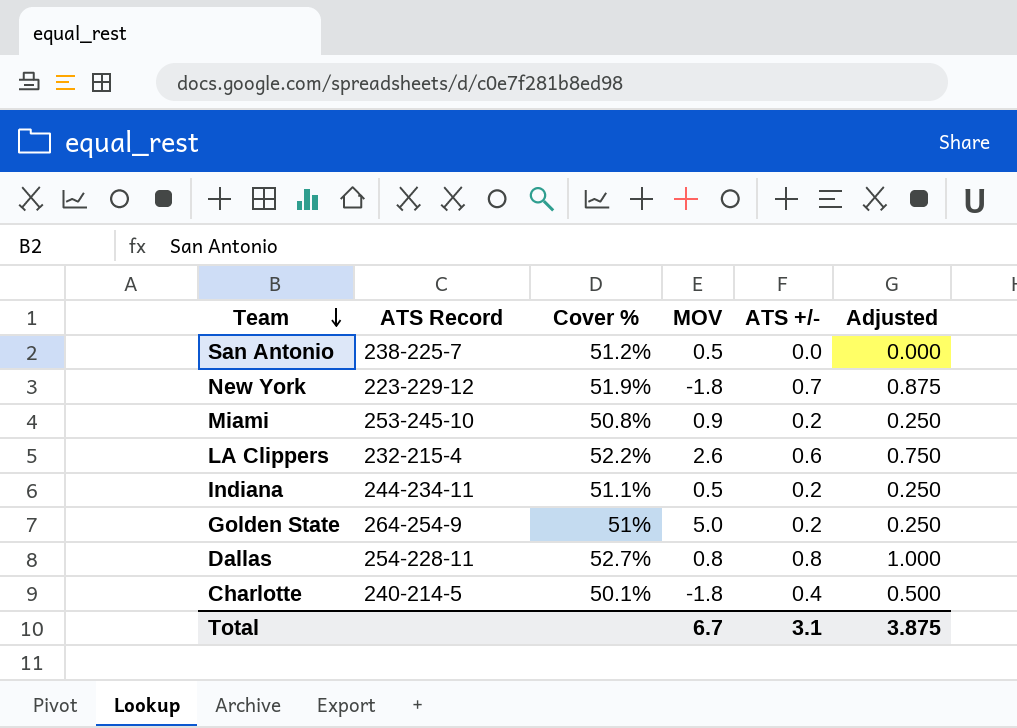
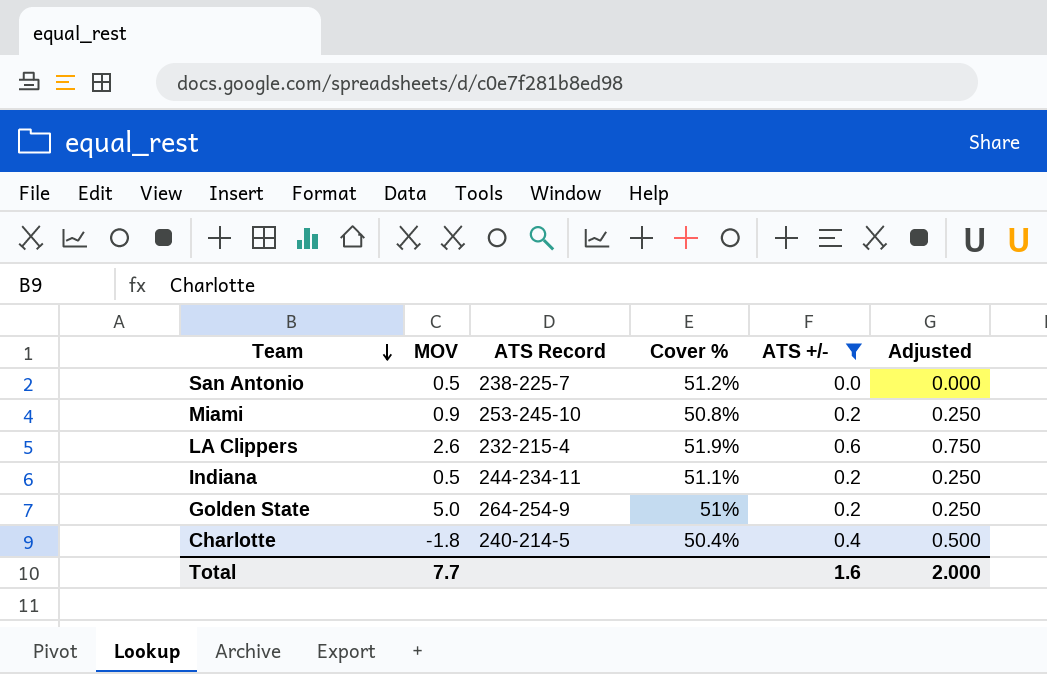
filter: none -> ATS +/- <= 0.6
column MOV | position: 4 -> 2
LA Clippers | Cover %: 52.2% -> 51.9%
Charlotte | Cover %: 50.1% -> 50.4%
Total | MOV: 6.7 -> 7.7
Total | ATS +/-: 3.1 -> 1.6
Total | Adjusted: 3.875 -> 2.000

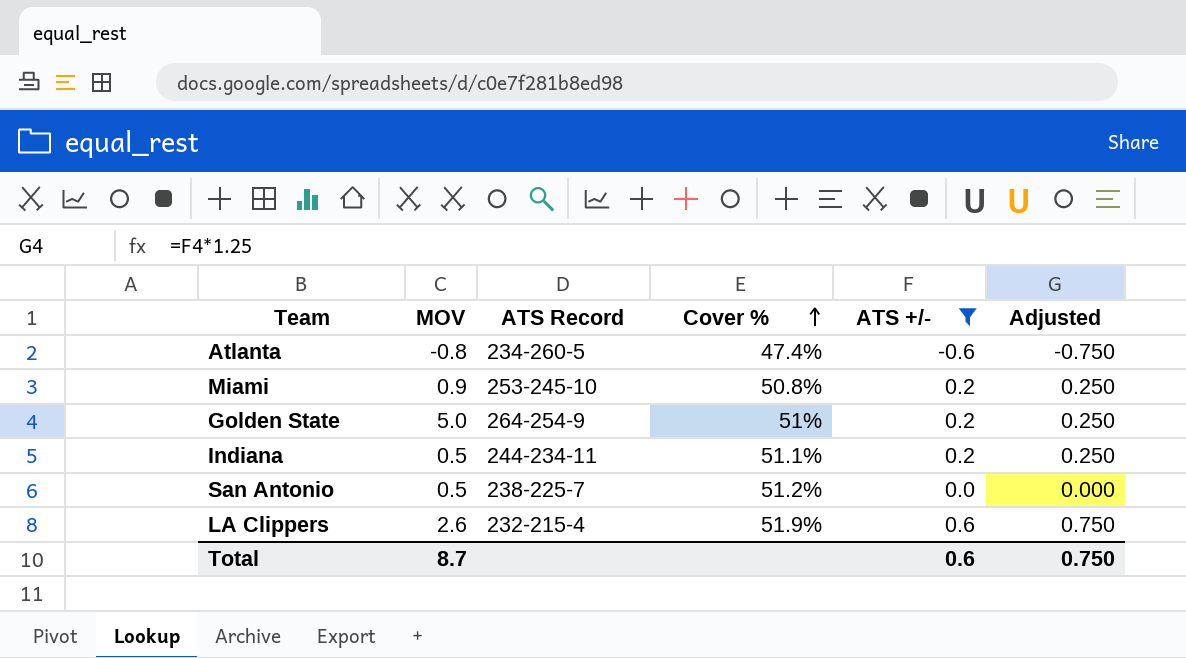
row order: Team descending -> Cover % ascending
row Charlotte: -1.8 | 240-214-5 | 50.4% | 0.4 | 0.500 -> none
row Atlanta: none -> -0.8 | 234-260-5 | 47.4% | -0.6 | -0.750
Total | MOV: 7.7 -> 8.7
Total | ATS +/-: 1.6 -> 0.6
Total | Adjusted: 2.000 -> 0.750

